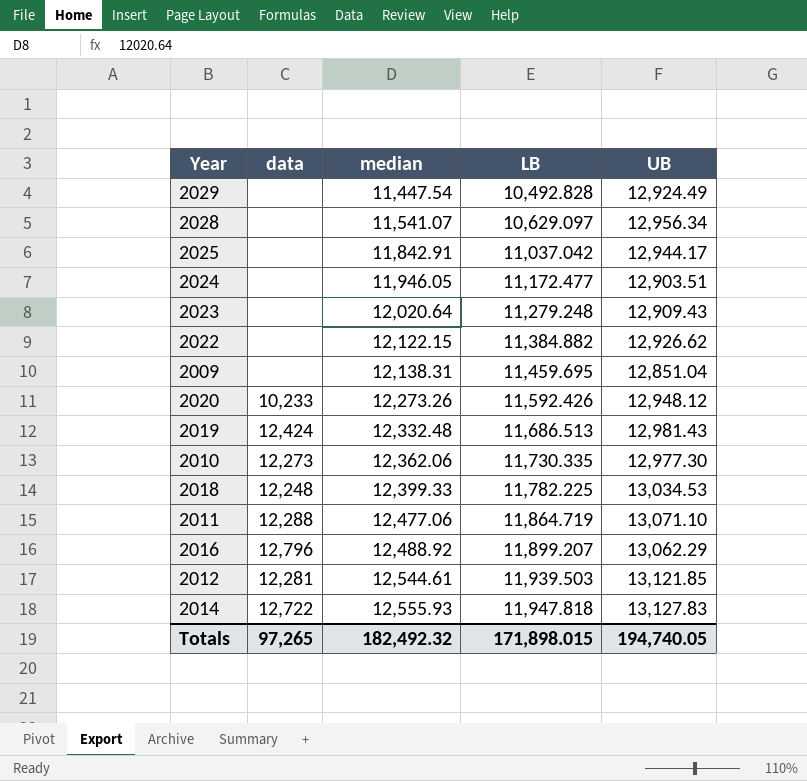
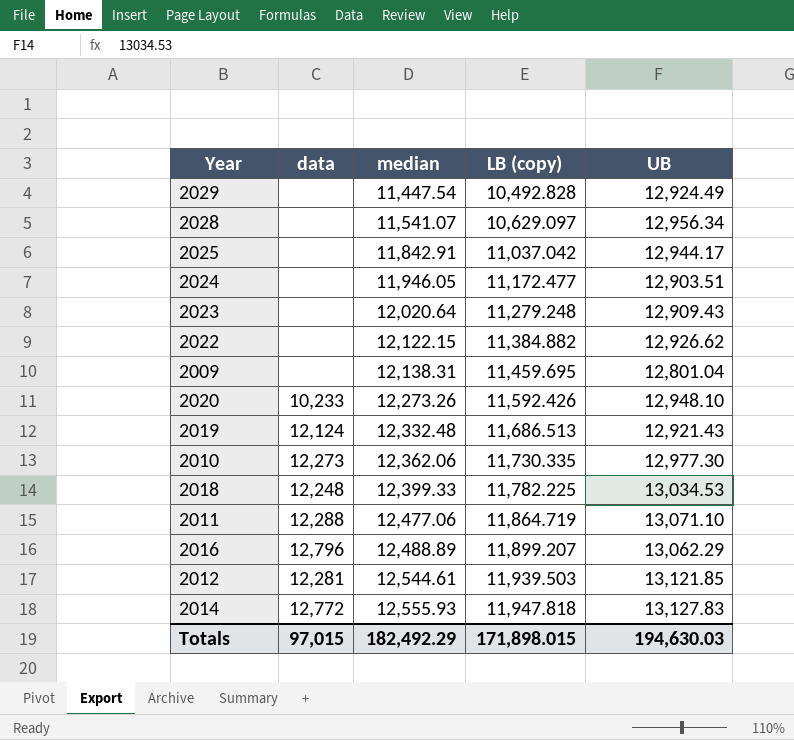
column name: LB -> LB (copy)
2009 | UB: 12,851.04 -> 12,801.04
2020 | UB: 12,948.12 -> 12,948.10
2019 | data: 12,424 -> 12,124
2019 | UB: 12,981.43 -> 12,921.43
2016 | median: 12,488.92 -> 12,488.89
2014 | data: 12,722 -> 12,772
Totals | data: 97,265 -> 97,015
Totals | median: 182,492.32 -> 182,492.29
Totals | UB: 194,740.05 -> 194,630.03

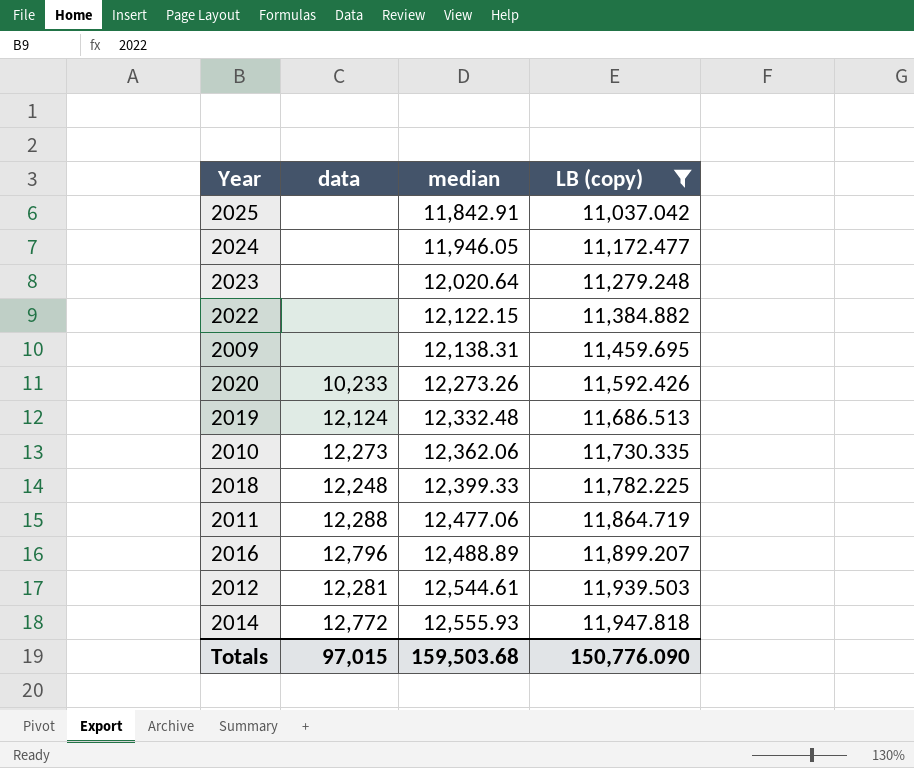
filter: none -> LB (copy) >= 11,037.042
column UB | position: 5 -> none
Totals | median: 182,492.29 -> 159,503.68
Totals | LB (copy): 171,898.015 -> 150,776.090

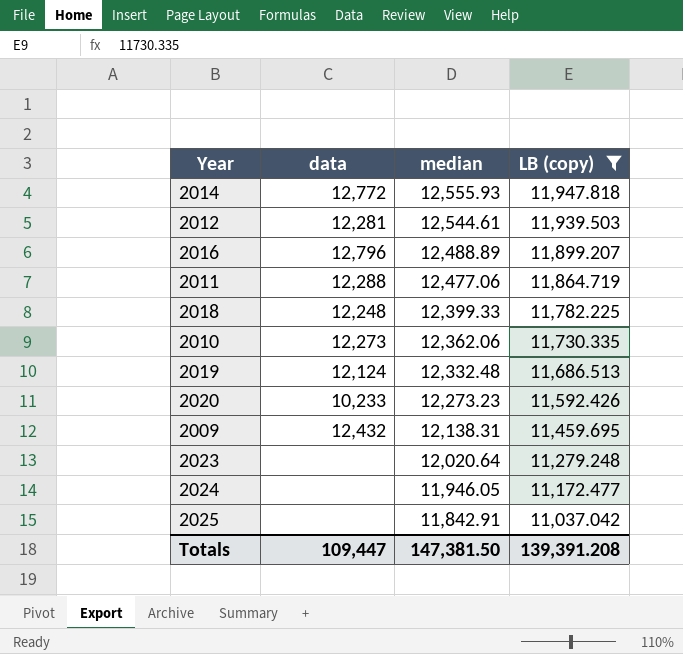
row order: median ascending -> median descending
row 2022: none | 12,122.15 | 11,384.882 -> none
2020 | median: 12,273.26 -> 12,273.23
2009 | data: none -> 12,432
Totals | data: 97,015 -> 109,447
Totals | median: 159,503.68 -> 147,381.50
Totals | LB (copy): 150,776.090 -> 139,391.208

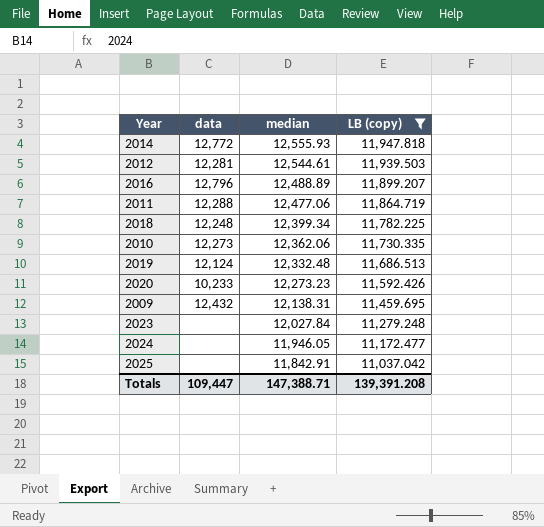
2018 | median: 12,399.33 -> 12,399.34
2023 | median: 12,020.64 -> 12,027.84
Totals | median: 147,381.50 -> 147,388.71

